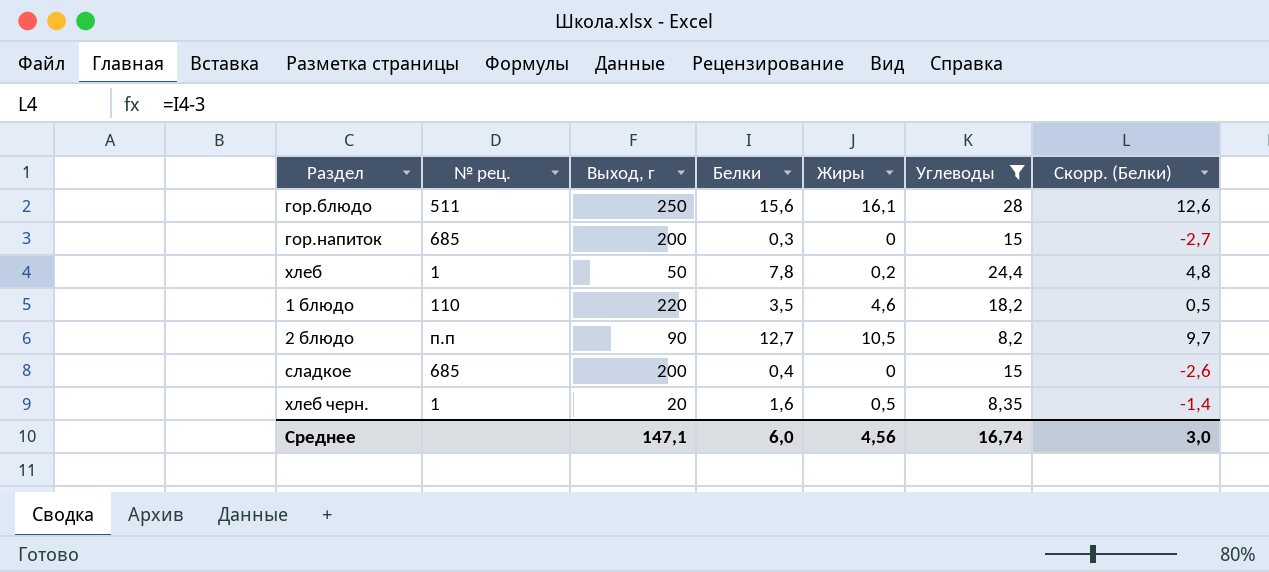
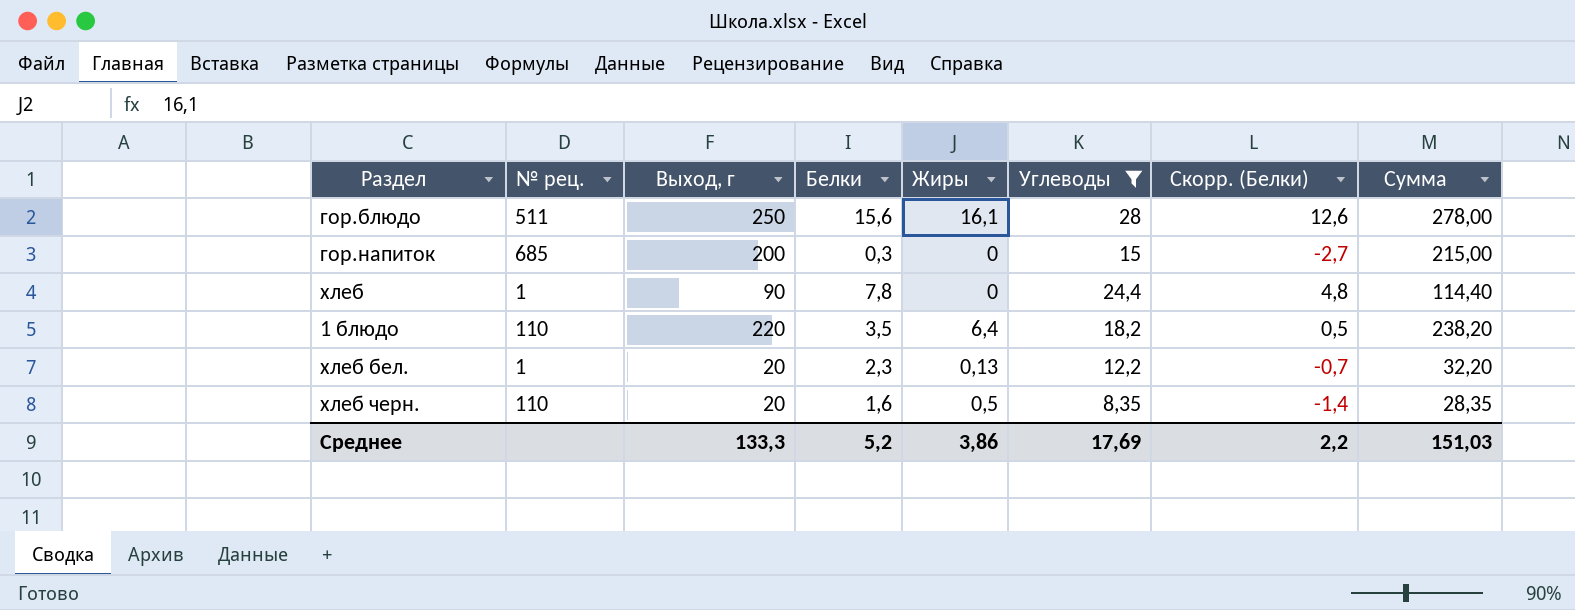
column Сумма | formula: none -> [Выход, г] + [Углеводы]
row 2 блюдо: п.п | 90 | 12,7 | 10,5 | 8,2 | 9,7 -> none
row сладкое: 685 | 200 | 0,4 | 0 | 15 | -2,6 -> none
хлеб | Выход, г: 50 -> 90
хлеб | Жиры: 0,2 -> 0
1 блюдо | Жиры: 4,6 -> 6,4
row хлеб бел.: none -> 1 | 20 | 2,3 | 0,13 | 12,2 | -0,7 | 32,20
хлеб черн. | № рец.: 1 -> 110
Среднее | Выход, г: 147,1 -> 133,3
Среднее | Белки: 6,0 -> 5,2
Среднее | Жиры: 4,56 -> 3,86
Среднее | Углеводы: 16,74 -> 17,69
Среднее | Скорр. (Белки): 3,0 -> 2,2

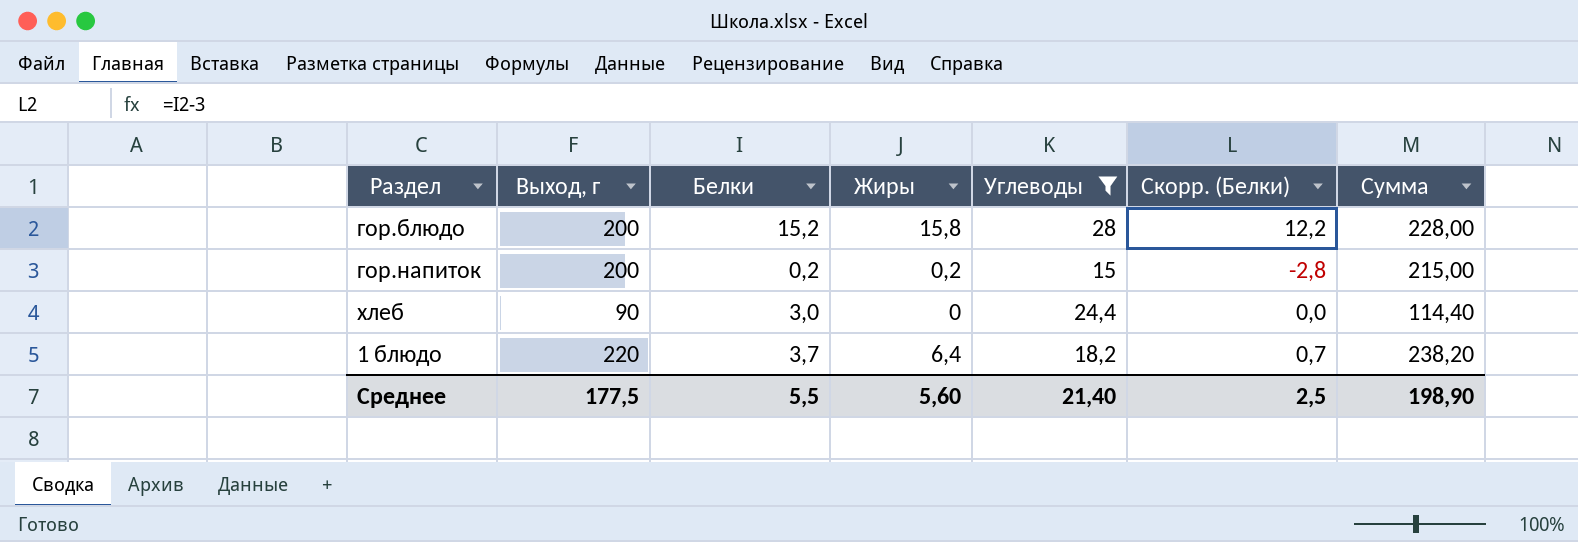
column № рец. | position: 2 -> none
row хлеб бел.: 1 | 20 | 2,3 | 0,13 | 12,2 | -0,7 | 32,20 -> none
row хлеб черн.: 110 | 20 | 1,6 | 0,5 | 8,35 | -1,4 | 28,35 -> none
гор.блюдо | Выход, г: 250 -> 200
гор.блюдо | Белки: 15,6 -> 15,2
гор.блюдо | Жиры: 16,1 -> 15,8
гор.блюдо | Скорр. (Белки): 12,6 -> 12,2
гор.блюдо | Сумма: 278,00 -> 228,00
гор.напиток | Белки: 0,3 -> 0,2
гор.напиток | Жиры: 0 -> 0,2
гор.напиток | Скорр. (Белки): -2,7 -> -2,8
хлеб | Белки: 7,8 -> 3,0
хлеб | Скорр. (Белки): 4,8 -> 0,0
1 блюдо | Белки: 3,5 -> 3,7
1 блюдо | Скорр. (Белки): 0,5 -> 0,7
Среднее | Выход, г: 133,3 -> 177,5
Среднее | Белки: 5,2 -> 5,5
Среднее | Жиры: 3,86 -> 5,60
Среднее | Углеводы: 17,69 -> 21,40
Среднее | Скорр. (Белки): 2,2 -> 2,5
Среднее | Сумма: 151,03 -> 198,90

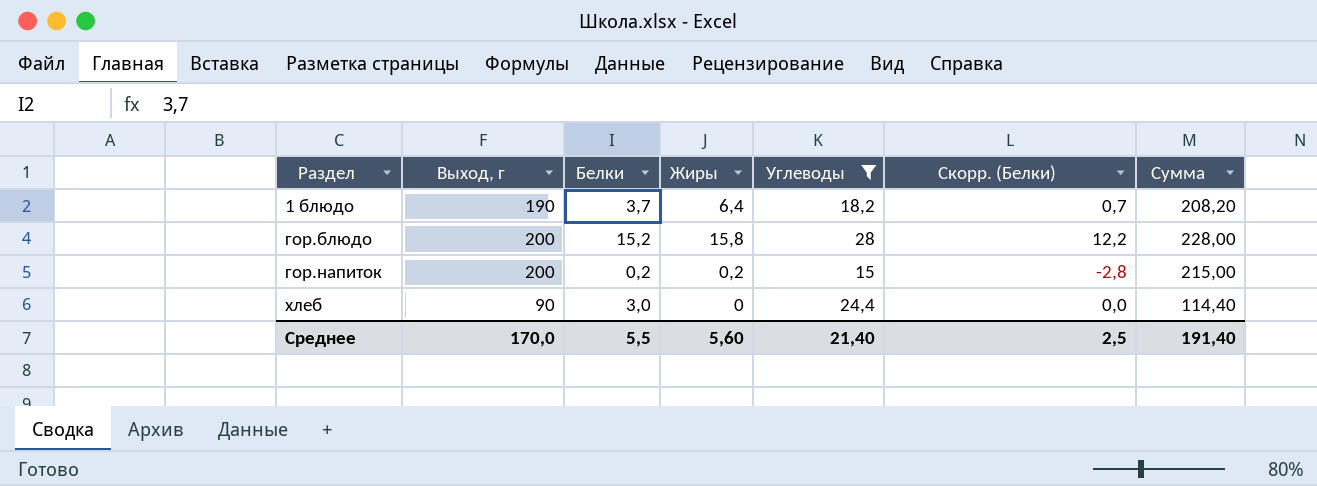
row order: none -> Раздел ascending
1 блюдо | Выход, г: 220 -> 190
1 блюдо | Сумма: 238,20 -> 208,20
Среднее | Выход, г: 177,5 -> 170,0
Среднее | Сумма: 198,90 -> 191,40

